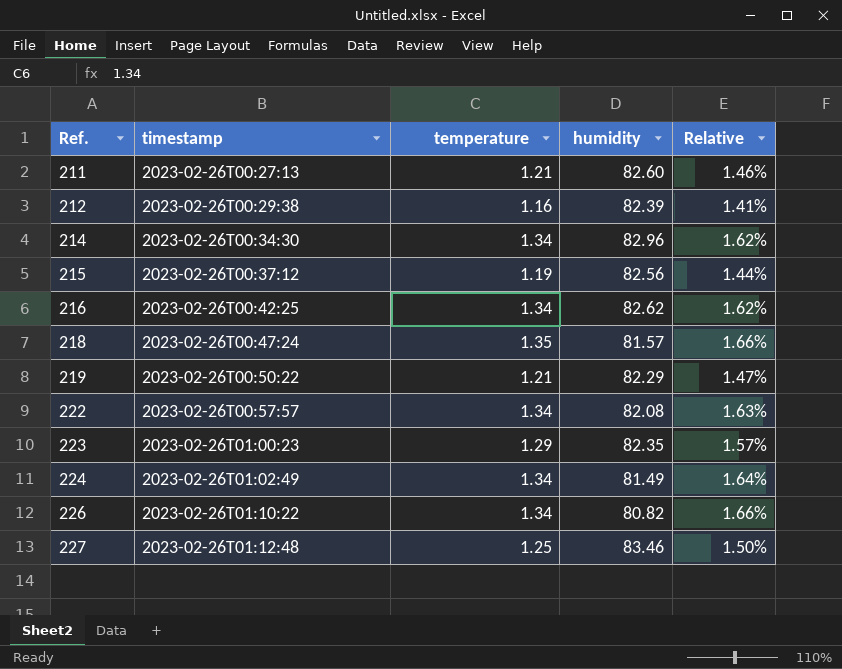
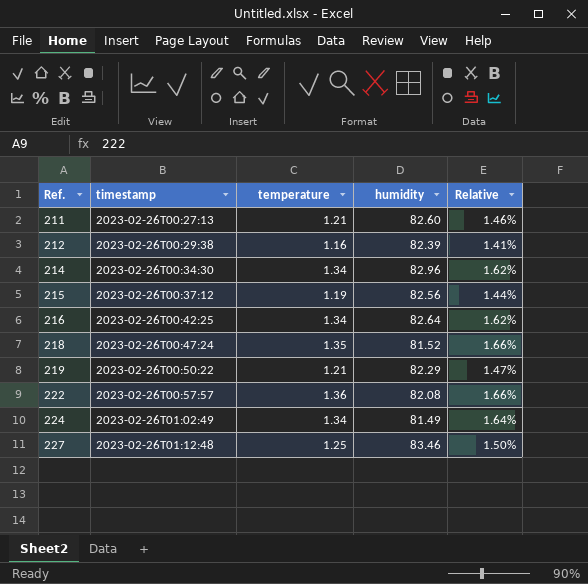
row 223: 2023-02-26T01:00:23 | 1.29 | 82.35 | 1.57% -> none
row 226: 2023-02-26T01:10:22 | 1.34 | 80.82 | 1.66% -> none
216 | humidity: 82.62 -> 82.64
218 | humidity: 81.57 -> 81.52
222 | temperature: 1.34 -> 1.36
222 | Relative: 1.63% -> 1.66%

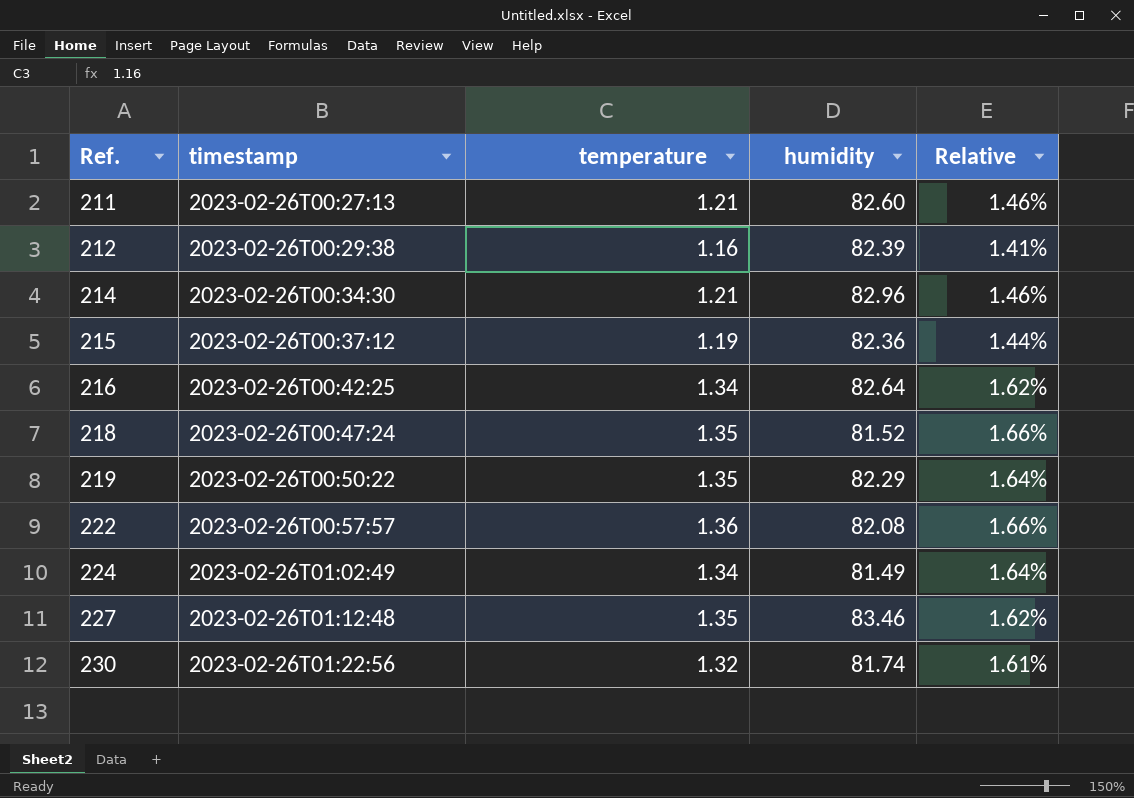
214 | temperature: 1.34 -> 1.21
214 | Relative: 1.62% -> 1.46%
215 | humidity: 82.56 -> 82.36
219 | temperature: 1.21 -> 1.35
219 | Relative: 1.47% -> 1.64%
227 | temperature: 1.25 -> 1.35
227 | Relative: 1.50% -> 1.62%
row 230: none -> 2023-02-26T01:22:56 | 1.32 | 81.74 | 1.61%

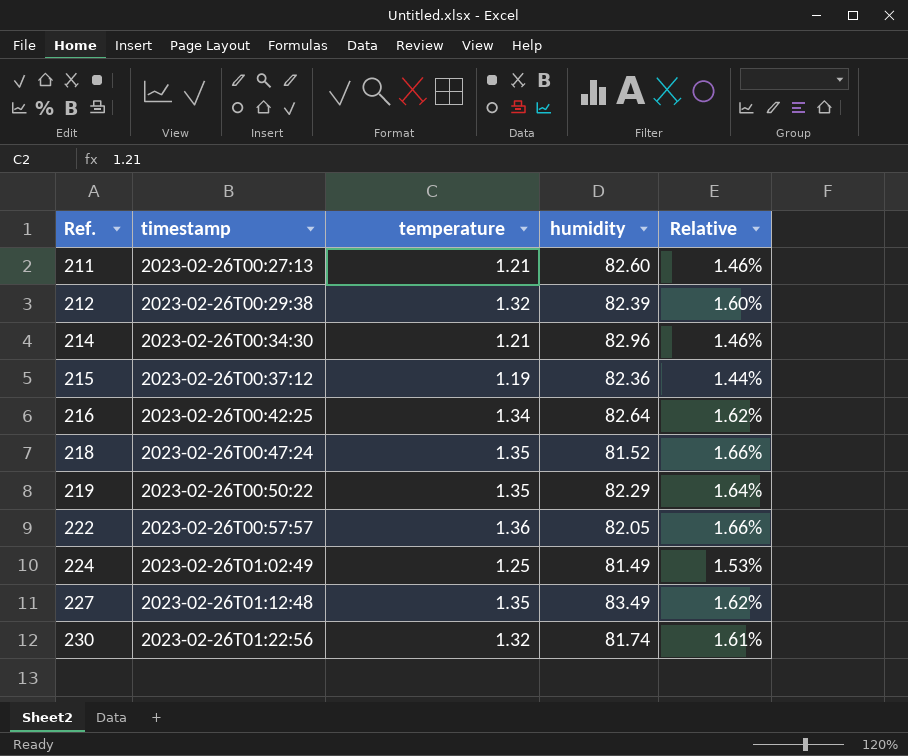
212 | temperature: 1.16 -> 1.32
212 | Relative: 1.41% -> 1.60%
222 | humidity: 82.08 -> 82.05
224 | temperature: 1.34 -> 1.25
224 | Relative: 1.64% -> 1.53%
227 | humidity: 83.46 -> 83.49

